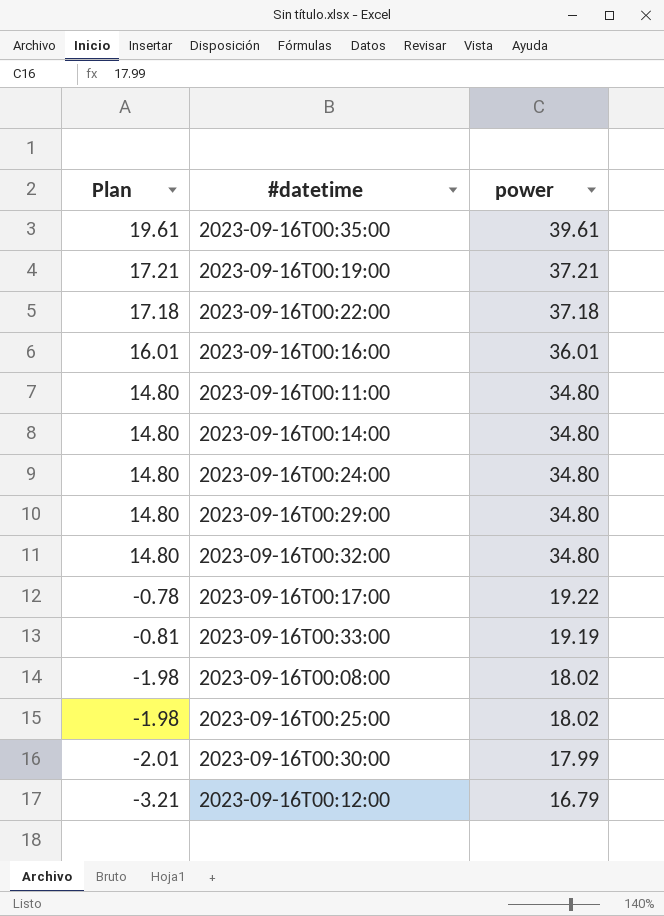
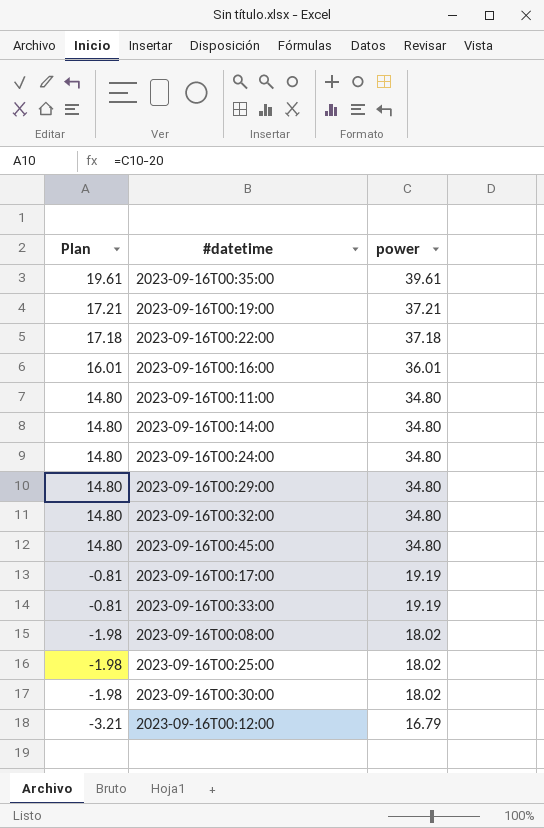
row 2023-09-16T00:45:00: none -> 14.80 | 34.80
2023-09-16T00:17:00 | Plan: -0.78 -> -0.81
2023-09-16T00:17:00 | power: 19.22 -> 19.19
2023-09-16T00:30:00 | Plan: -2.01 -> -1.98
2023-09-16T00:30:00 | power: 17.99 -> 18.02

